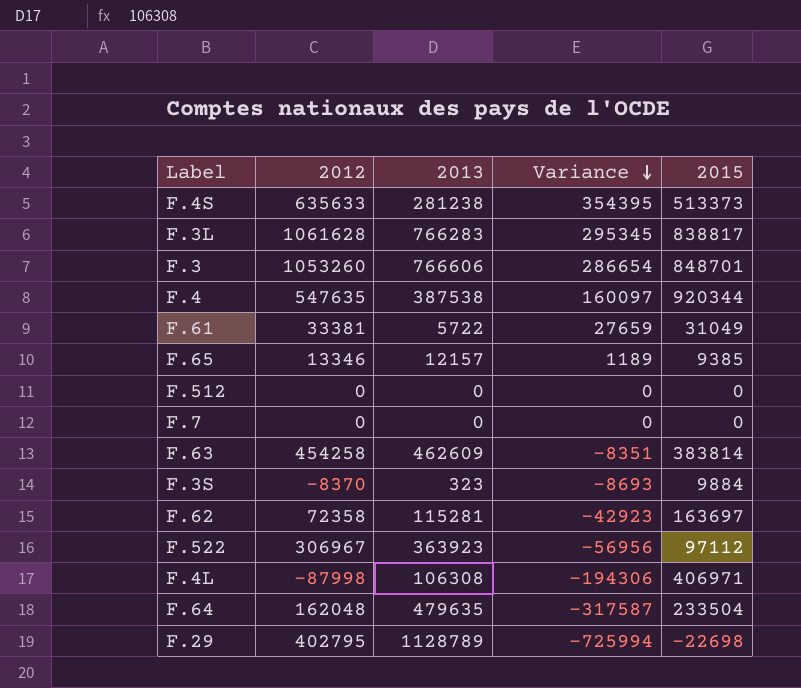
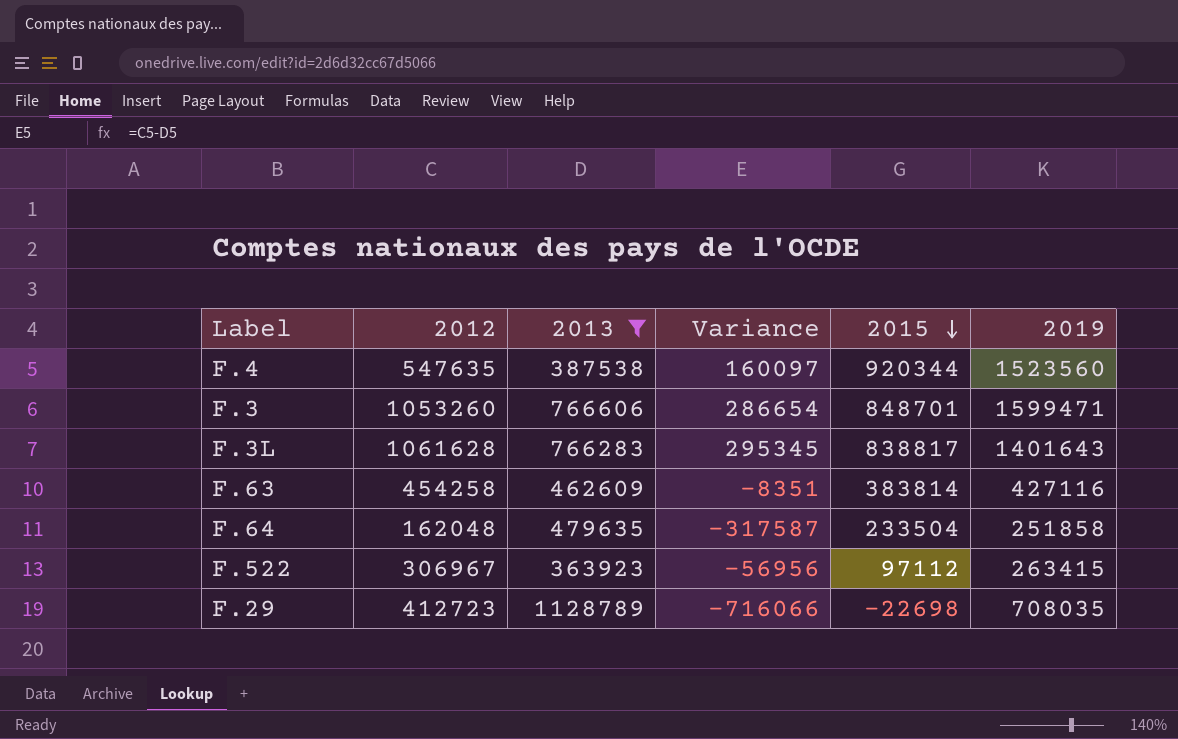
filter: none -> 2013 >= 363923
row order: Variance descending -> 2015 descending
column 2019 | position: none -> 6
F.29 | 2012: 402795 -> 412723
F.29 | Variance: -725994 -> -716066

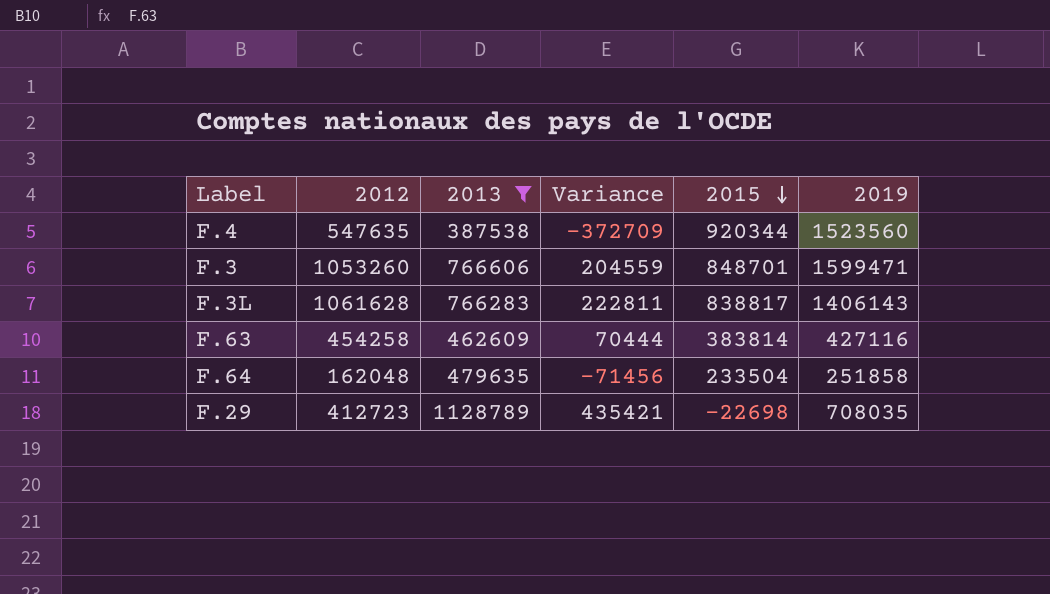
column Variance | formula: [2012] - [2013] -> [2012] - [2015]
row F.522: 306967 | 363923 | -56956 | 97112 | 263415 -> none
F.3L | 2019: 1401643 -> 1406143

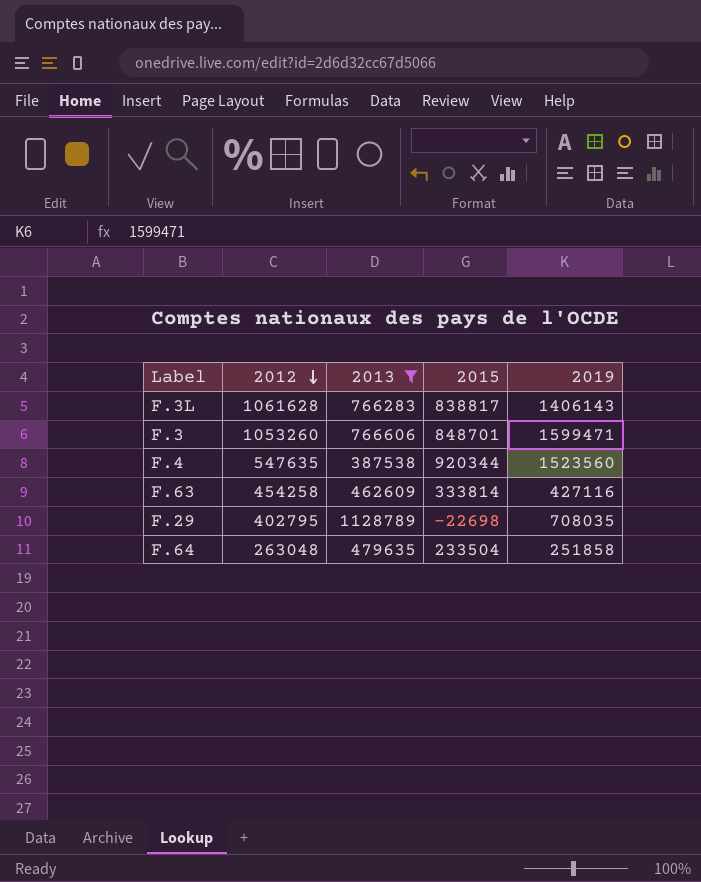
row order: 2015 descending -> 2012 descending
column Variance | formula: [2012] - [2015] -> none
F.63 | 2015: 383814 -> 333814
F.29 | 2012: 412723 -> 402795
F.64 | 2012: 162048 -> 263048

